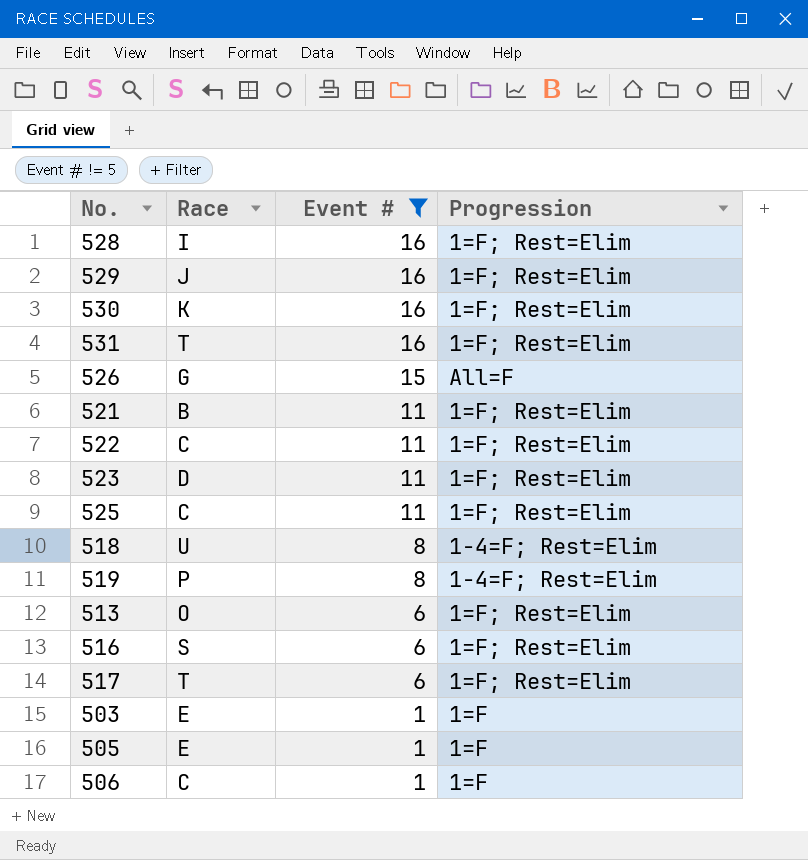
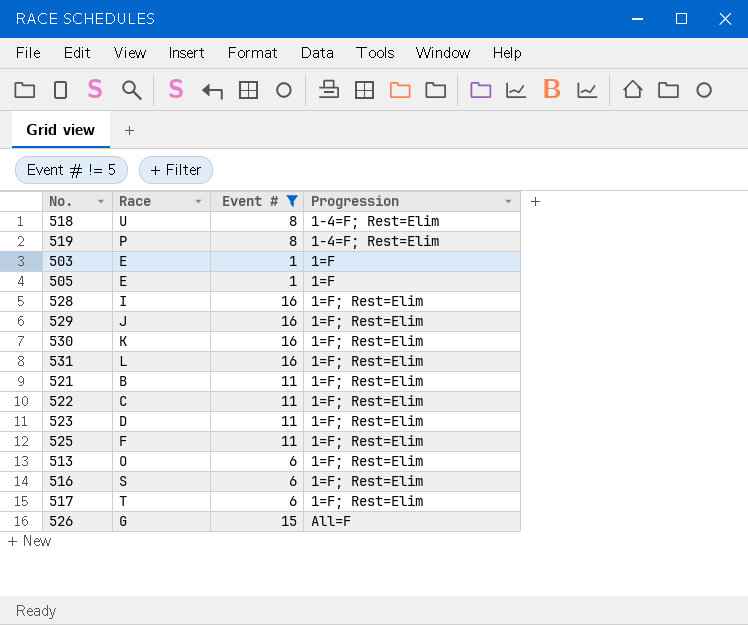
row order: Event # descending -> Progression ascending
row 506: C | 1 | 1=F -> none
531 | Race: T -> L
525 | Race: C -> F

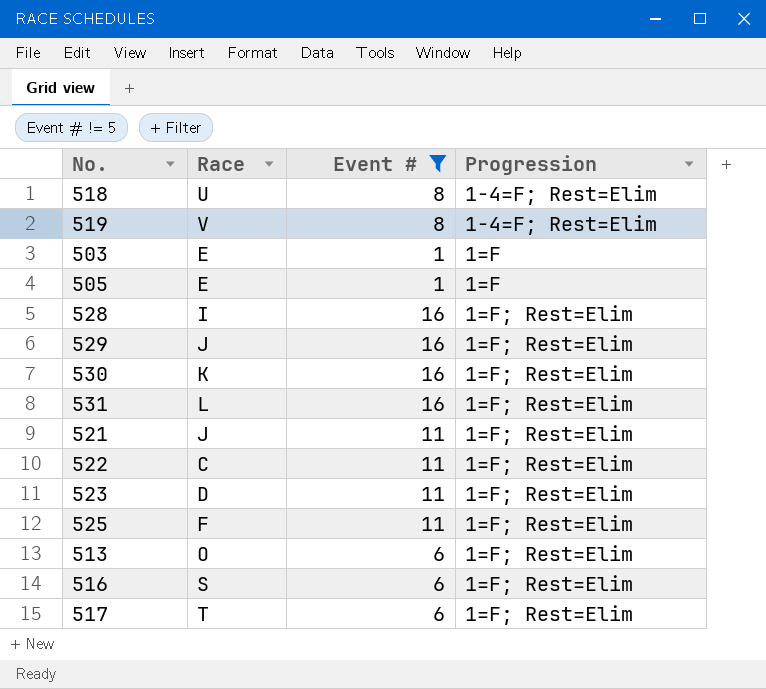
row 526: G | 15 | All=F -> none
519 | Race: P -> V
521 | Race: B -> J

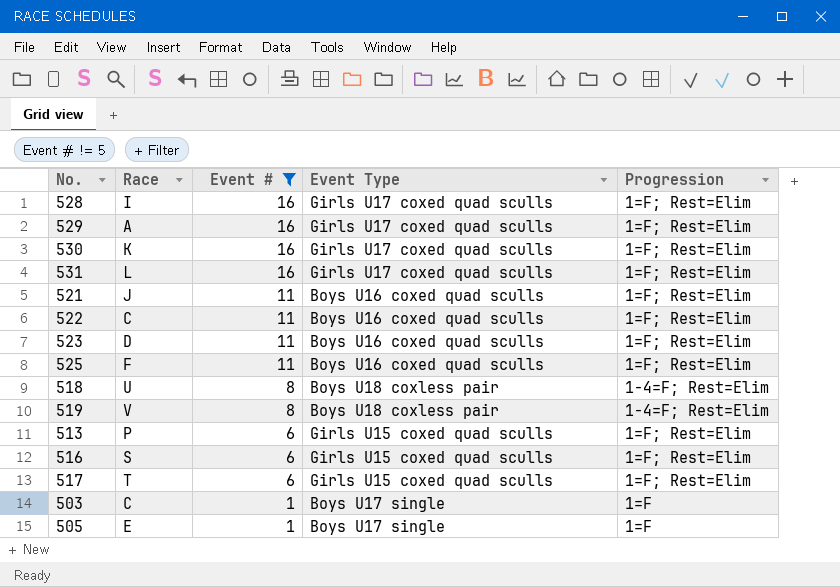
row order: Progression ascending -> Event # descending
column Event Type | position: none -> 4
529 | Race: J -> A
513 | Race: O -> P
503 | Race: E -> C

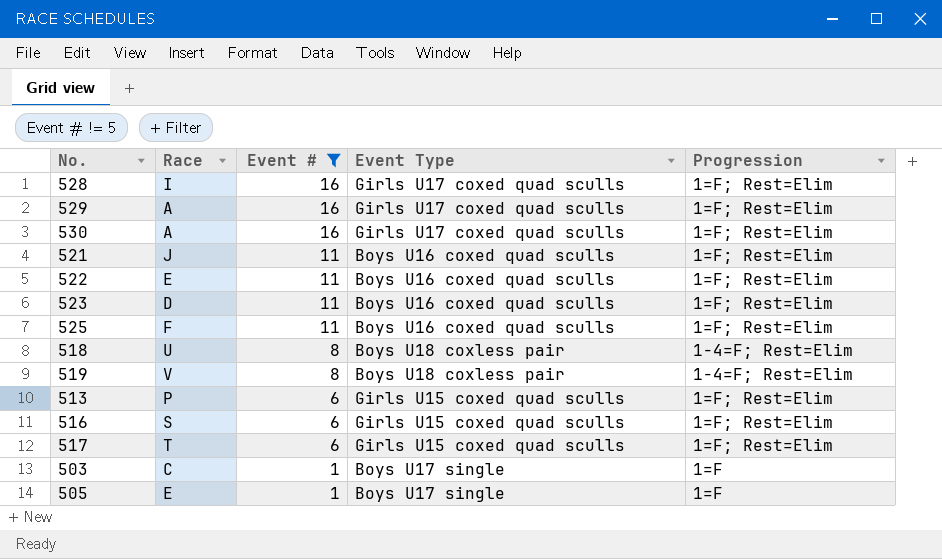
row 531: L | 16 | Girls U17 coxed quad sculls | 1=F; Rest=Elim -> none
530 | Race: K -> A
522 | Race: C -> E

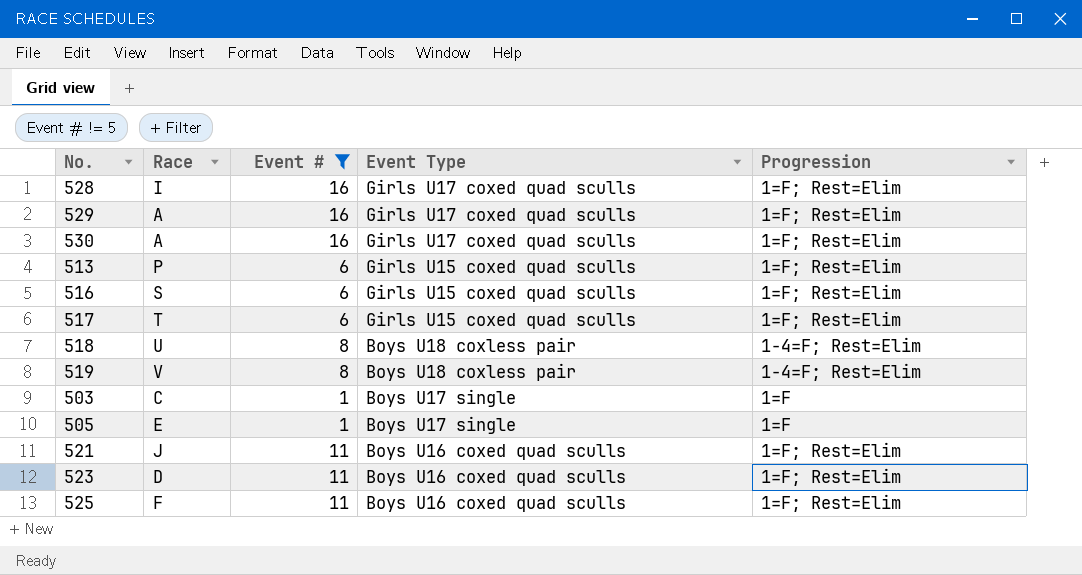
row order: Event # descending -> Event Type descending
row 522: E | 11 | Boys U16 coxed quad sculls | 1=F; Rest=Elim -> none

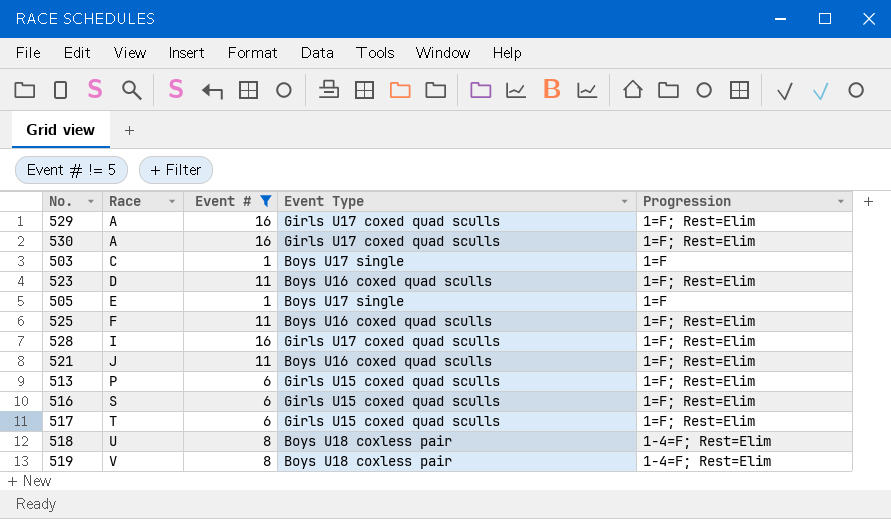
row order: Event Type descending -> Race ascending

